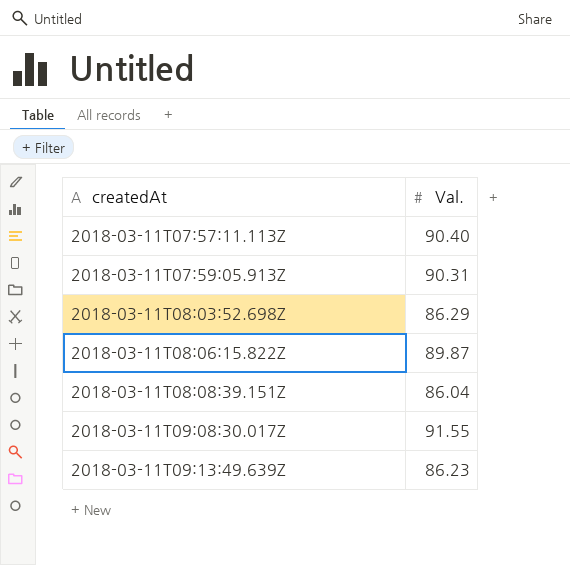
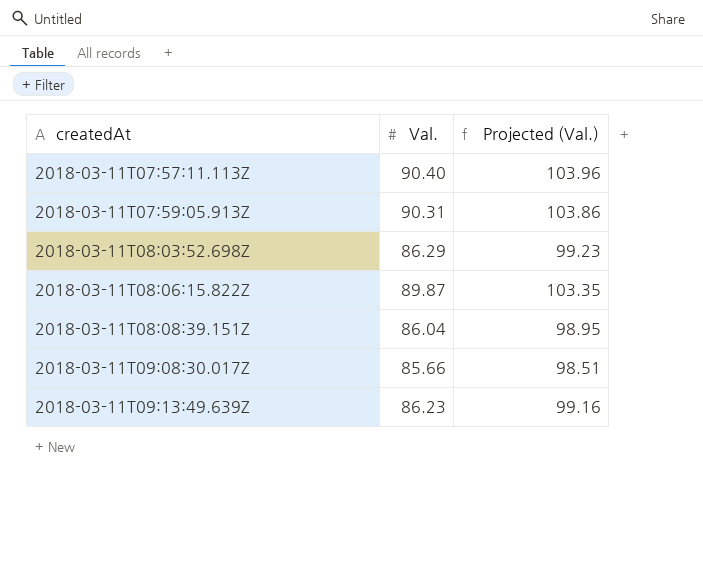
column Projected (Val.) | formula: none -> [Val.] * 1.15
2018-03-11T09:08:30.017Z | Val.: 91.55 -> 85.66

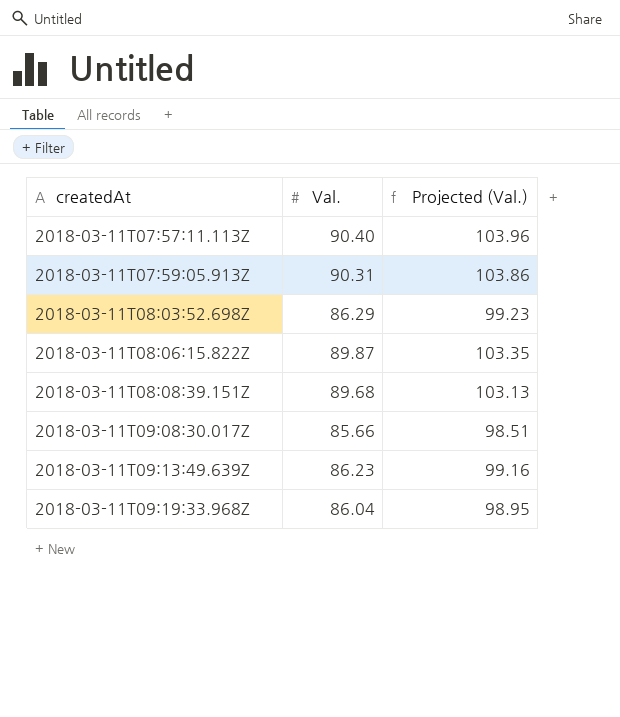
2018-03-11T08:08:39.151Z | Val.: 86.04 -> 89.68
2018-03-11T08:08:39.151Z | Projected (Val.): 98.95 -> 103.13
row 2018-03-11T09:19:33.968Z: none -> 86.04 | 98.95

